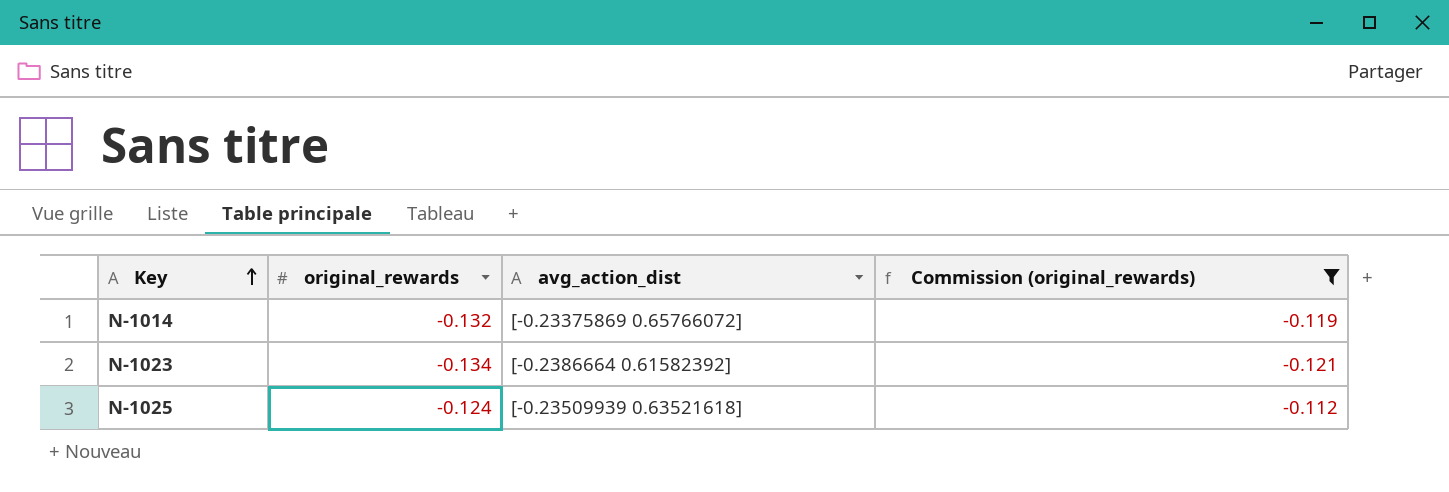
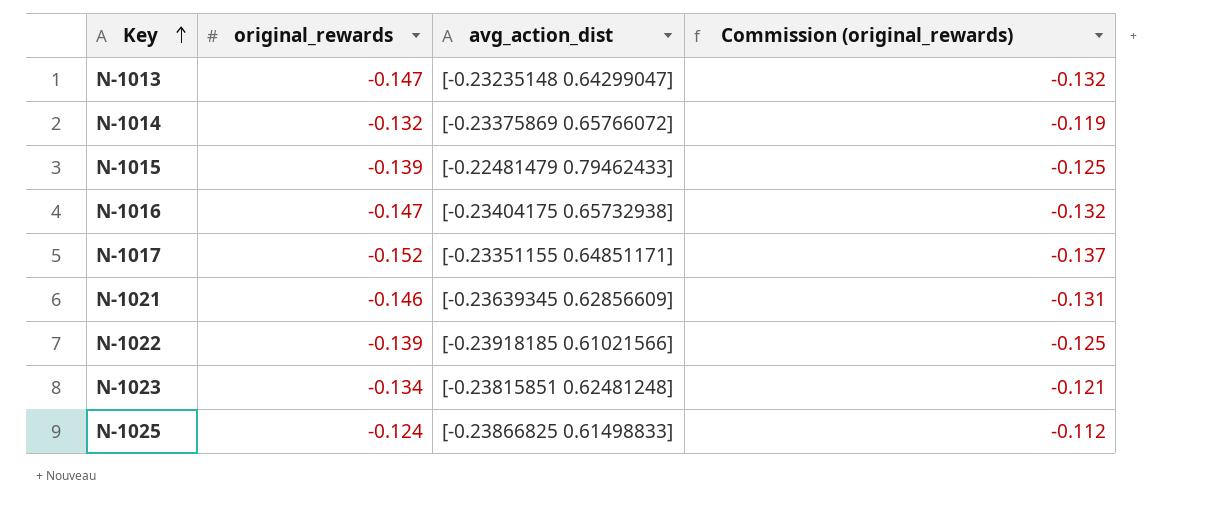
filter: Commission (original_rewards) >= -0.121 -> none
N-1023 | avg_action_dist: [-0.2386664 0.61582392] -> [-0.23815851 0.62481248]
N-1025 | avg_action_dist: [-0.23509939 0.63521618] -> [-0.23866825 0.61498833]

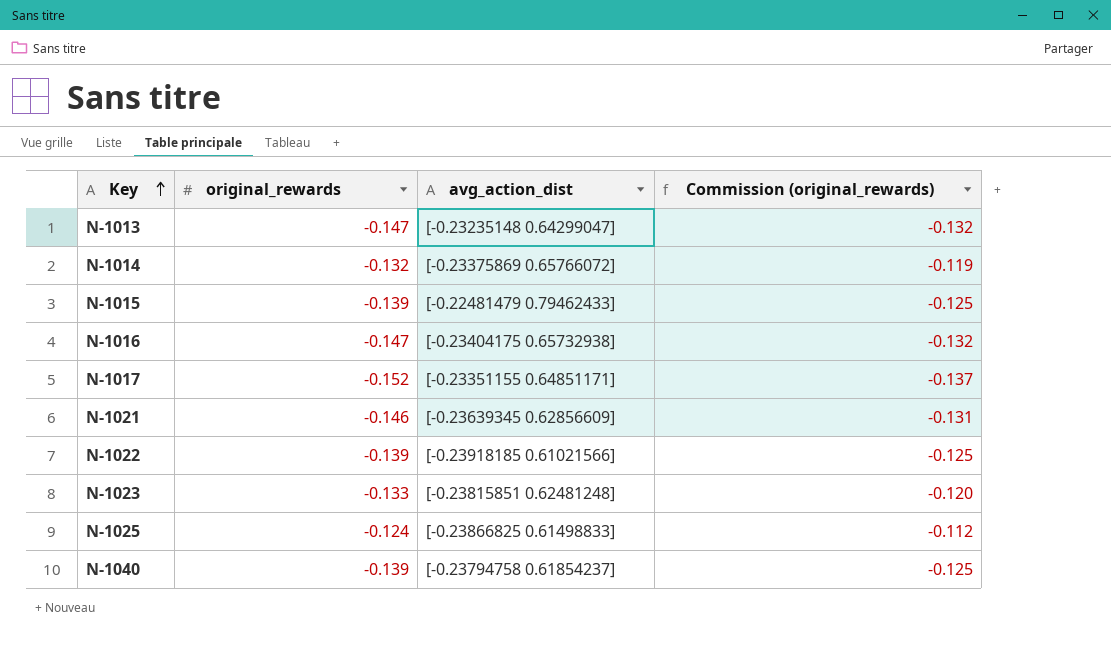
N-1023 | original_rewards: -0.134 -> -0.133
N-1023 | Commission (original_rewards): -0.121 -> -0.120
row N-1040: none -> -0.139 | [-0.23794758 0.61854237] | -0.125

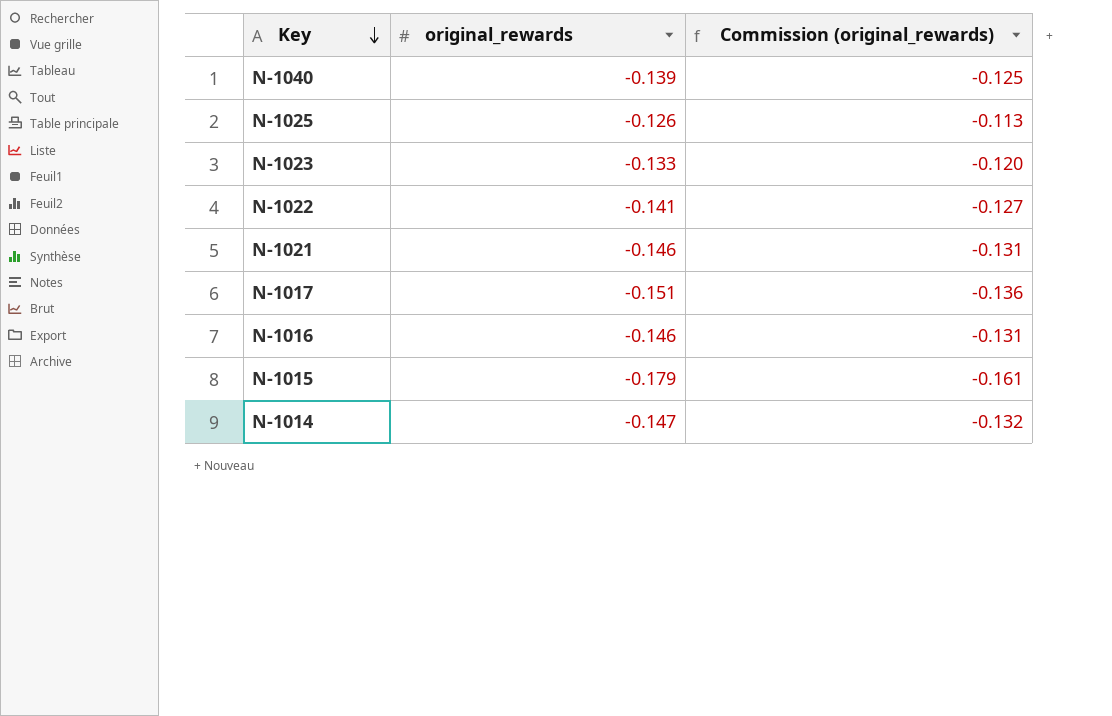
row order: Key ascending -> Key descending
column avg_action_dist | position: 3 -> none
row N-1013: -0.147 | [-0.23235148 0.64299047] | -0.132 -> none
N-1025 | original_rewards: -0.124 -> -0.126
N-1025 | Commission (original_rewards): -0.112 -> -0.113
N-1022 | original_rewards: -0.139 -> -0.141
N-1022 | Commission (original_rewards): -0.125 -> -0.127
N-1017 | original_rewards: -0.152 -> -0.151
N-1017 | Commission (original_rewards): -0.137 -> -0.136
N-1016 | original_rewards: -0.147 -> -0.146
N-1016 | Commission (original_rewards): -0.132 -> -0.131
N-1015 | original_rewards: -0.139 -> -0.179
N-1015 | Commission (original_rewards): -0.125 -> -0.161
N-1014 | original_rewards: -0.132 -> -0.147
N-1014 | Commission (original_rewards): -0.119 -> -0.132

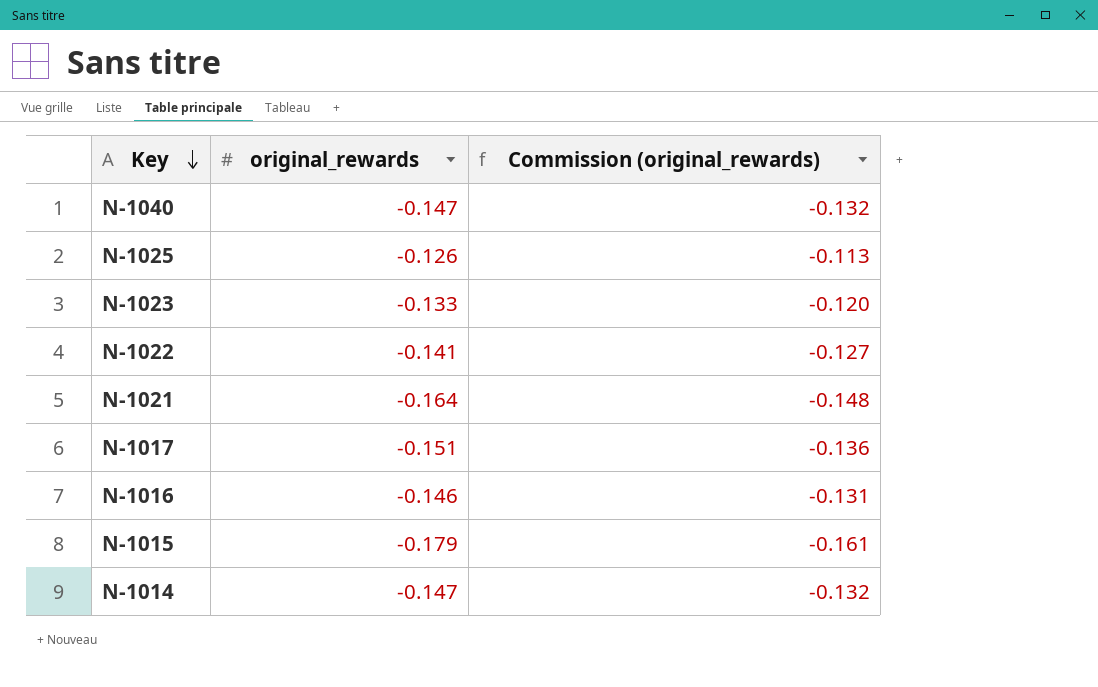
N-1040 | original_rewards: -0.139 -> -0.147
N-1040 | Commission (original_rewards): -0.125 -> -0.132
N-1021 | original_rewards: -0.146 -> -0.164
N-1021 | Commission (original_rewards): -0.131 -> -0.148

